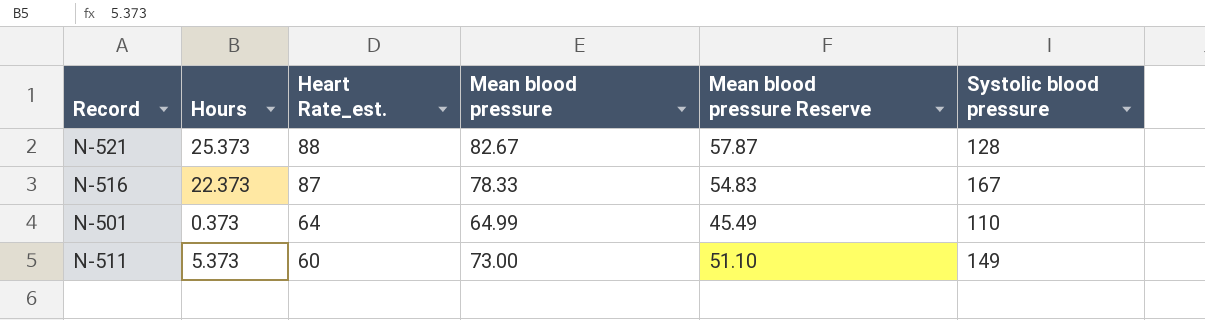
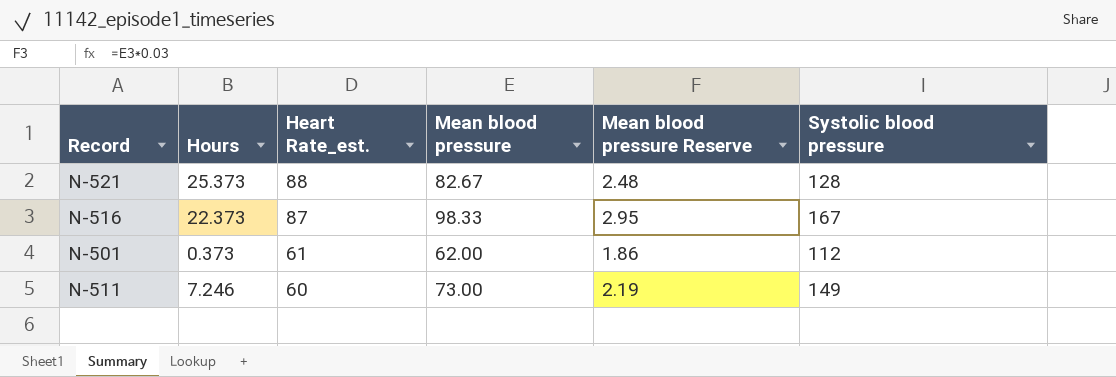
column Mean blood pressure Reserve | formula: [Mean blood pressure] * 0.7 -> [Mean blood pressure] * 0.03
N-516 | Mean blood pressure: 78.33 -> 98.33
N-501 | Heart Rate_est.: 64 -> 61
N-501 | Mean blood pressure: 64.99 -> 62.00
N-501 | Systolic blood pressure: 110 -> 112
N-511 | Hours: 5.373 -> 7.246

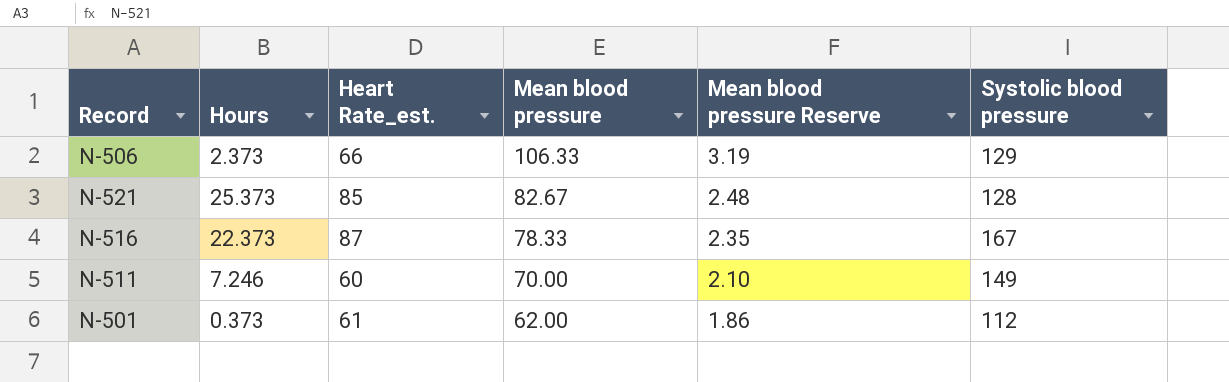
row order: Heart Rate_est. descending -> Mean blood pressure descending
row N-506: none -> 2.373 | 66 | 106.33 | 3.19 | 129
N-521 | Heart Rate_est.: 88 -> 85
N-516 | Mean blood pressure: 98.33 -> 78.33
N-516 | Mean blood pressure Reserve: 2.95 -> 2.35
N-511 | Mean blood pressure: 73.00 -> 70.00
N-511 | Mean blood pressure Reserve: 2.19 -> 2.10

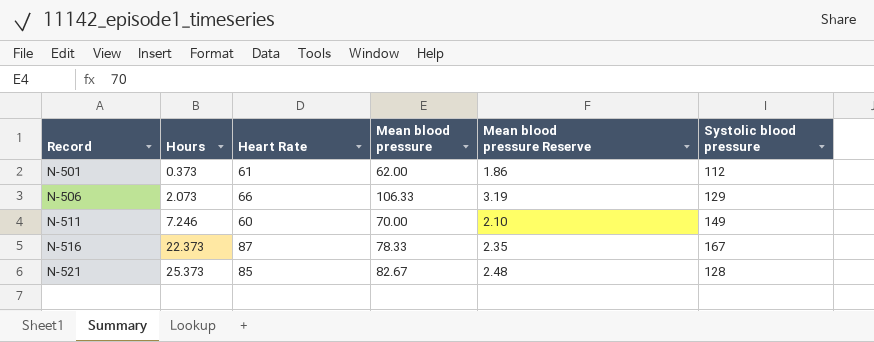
row order: Mean blood pressure descending -> Record ascending
column name: Heart Rate_est. -> Heart Rate
N-506 | Hours: 2.373 -> 2.073

